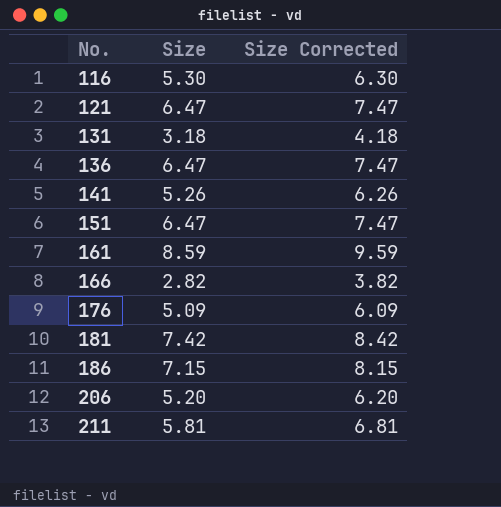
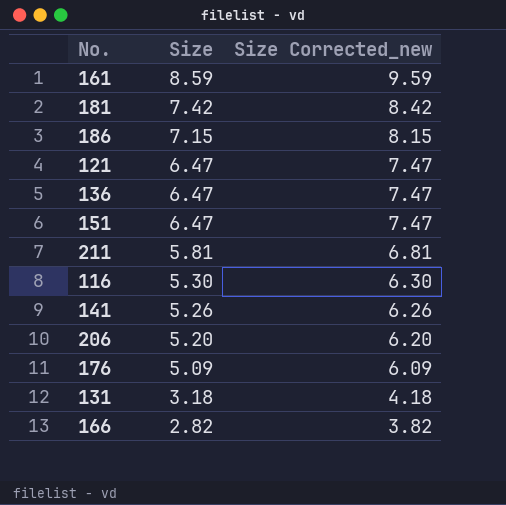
row order: No. ascending -> Size descending
column name: Size Corrected -> Size Corrected_new

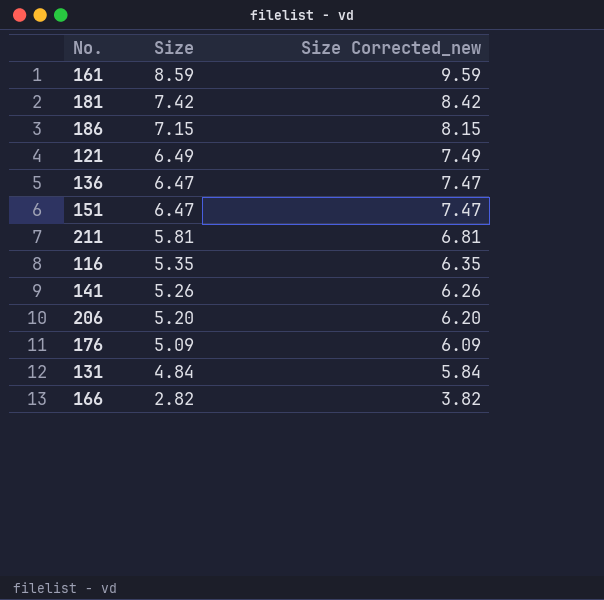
121 | Size: 6.47 -> 6.49
121 | Size Corrected_new: 7.47 -> 7.49
116 | Size: 5.30 -> 5.35
116 | Size Corrected_new: 6.30 -> 6.35
131 | Size: 3.18 -> 4.84
131 | Size Corrected_new: 4.18 -> 5.84

